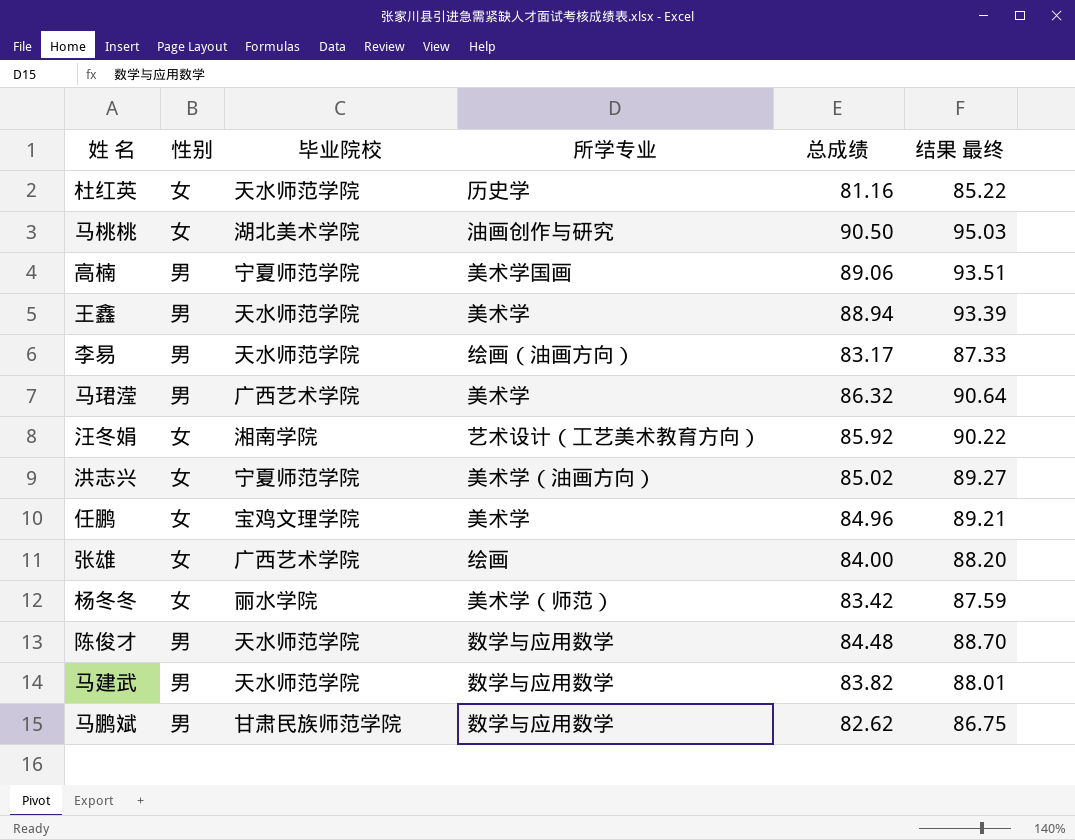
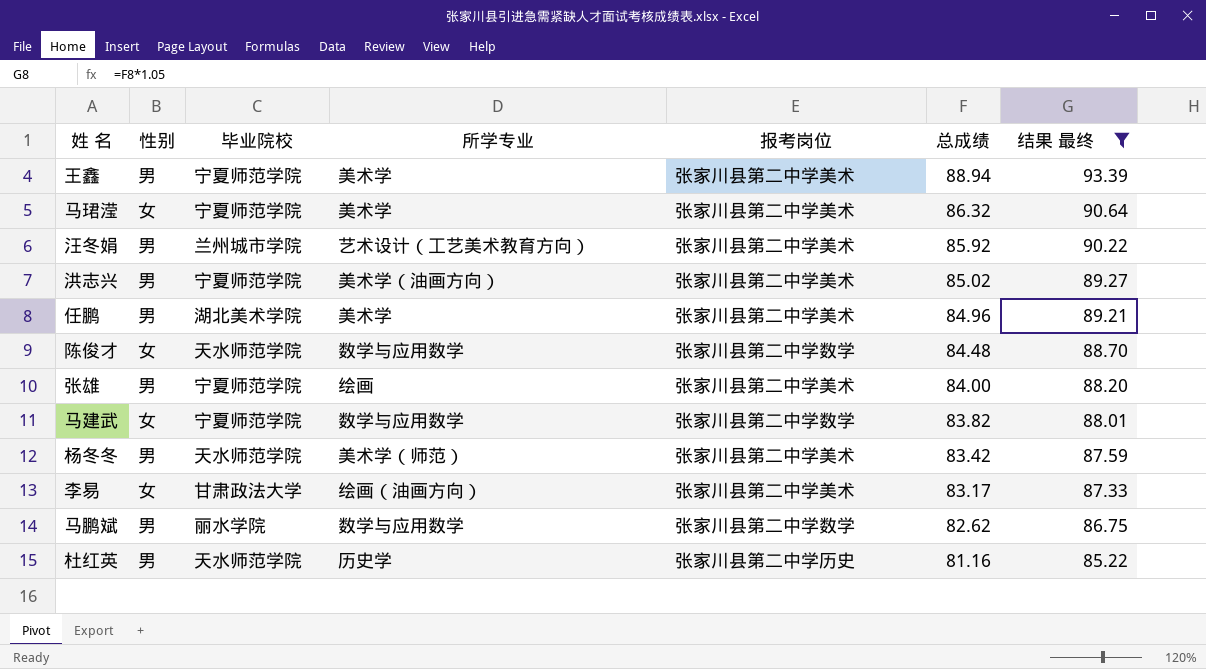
filter: none -> 结果 最终 <= 93.39
row order: none -> 总成绩 descending
column 报考岗位 | position: none -> 5
王鑫 | 毕业院校: 天水师范学院 -> 宁夏师范学院
马珺滢 | 性别: 男 -> 女
马珺滢 | 毕业院校: 广西艺术学院 -> 宁夏师范学院
汪冬娟 | 性别: 女 -> 男
汪冬娟 | 毕业院校: 湘南学院 -> 兰州城市学院
洪志兴 | 性别: 女 -> 男
任鹏 | 性别: 女 -> 男
任鹏 | 毕业院校: 宝鸡文理学院 -> 湖北美术学院
陈俊才 | 性别: 男 -> 女
张雄 | 性别: 女 -> 男
张雄 | 毕业院校: 广西艺术学院 -> 宁夏师范学院
马建武 | 性别: 男 -> 女
马建武 | 毕业院校: 天水师范学院 -> 宁夏师范学院
杨冬冬 | 性别: 女 -> 男
杨冬冬 | 毕业院校: 丽水学院 -> 天水师范学院
李易 | 性别: 男 -> 女
李易 | 毕业院校: 天水师范学院 -> 甘肃政法大学
马鹏斌 | 毕业院校: 甘肃民族师范学院 -> 丽水学院
杜红英 | 性别: 女 -> 男

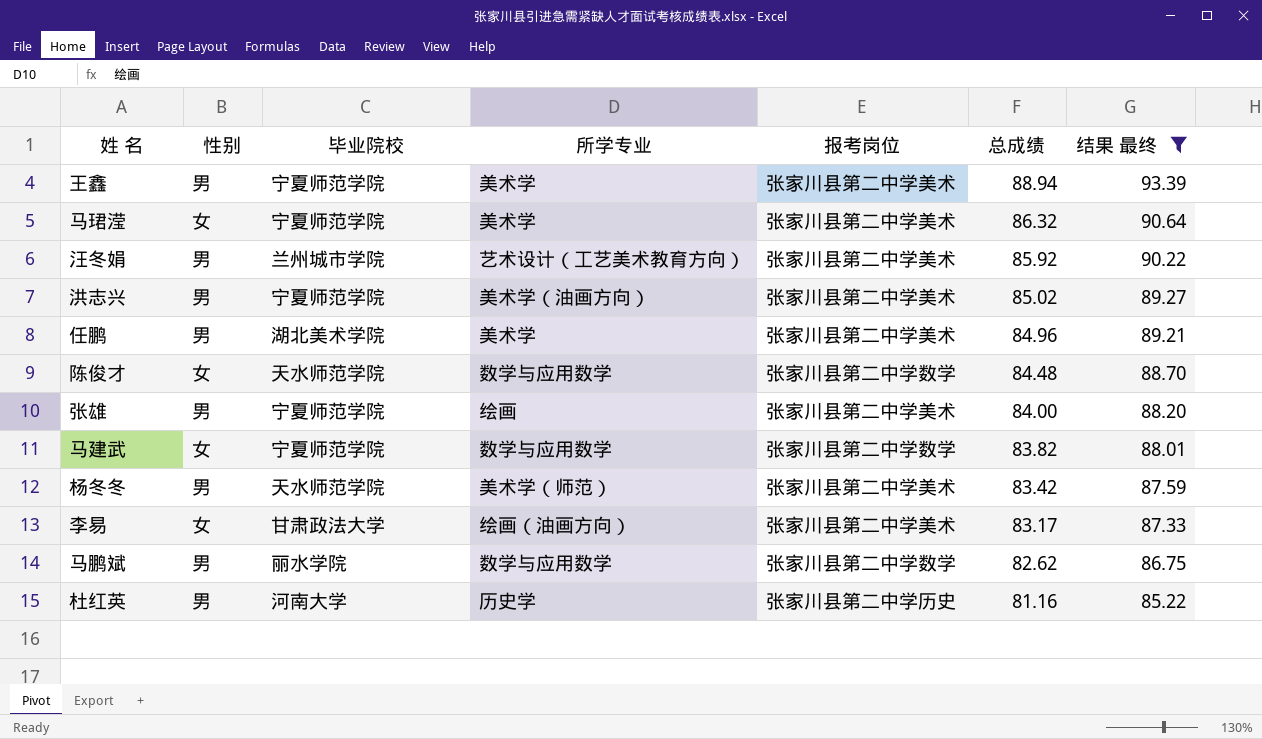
杜红英 | 毕业院校: 天水师范学院 -> 河南大学

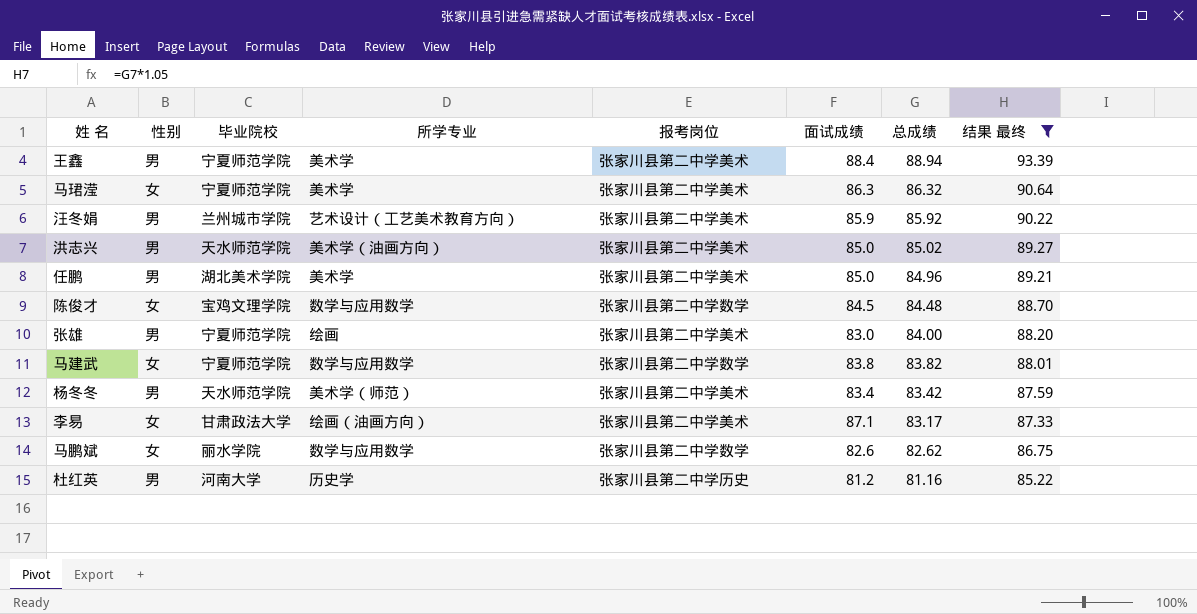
column 面试成绩 | position: none -> 6
洪志兴 | 毕业院校: 宁夏师范学院 -> 天水师范学院
陈俊才 | 毕业院校: 天水师范学院 -> 宝鸡文理学院
马鹏斌 | 性别: 男 -> 女

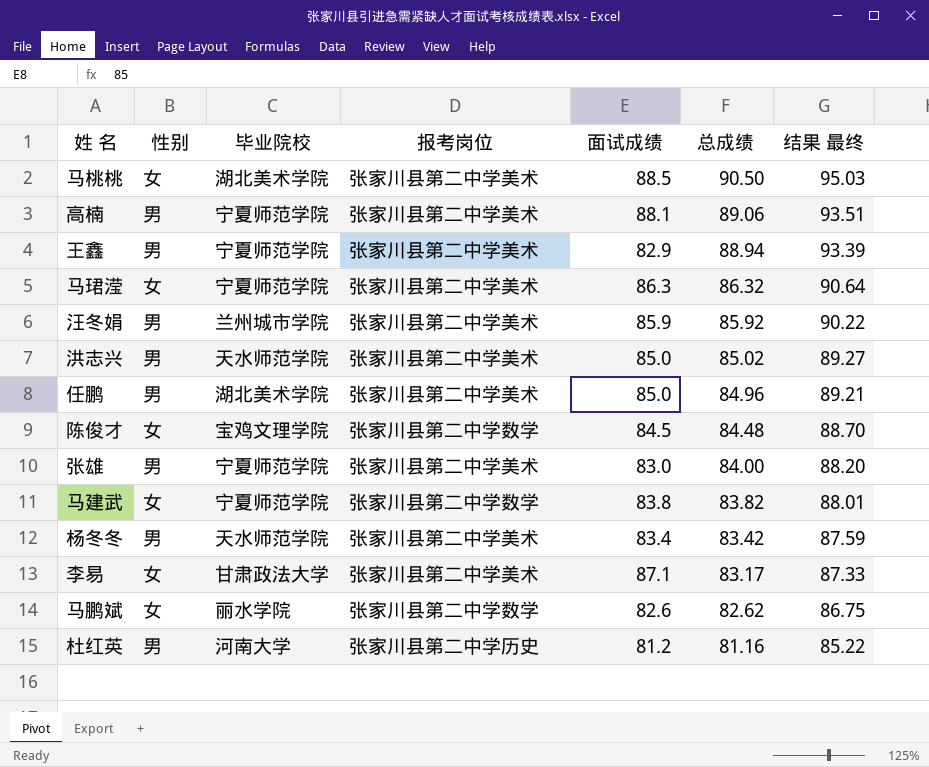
filter: 结果 最终 <= 93.39 -> none
column 所学专业 | position: 4 -> none
王鑫 | 面试成绩: 88.4 -> 82.9

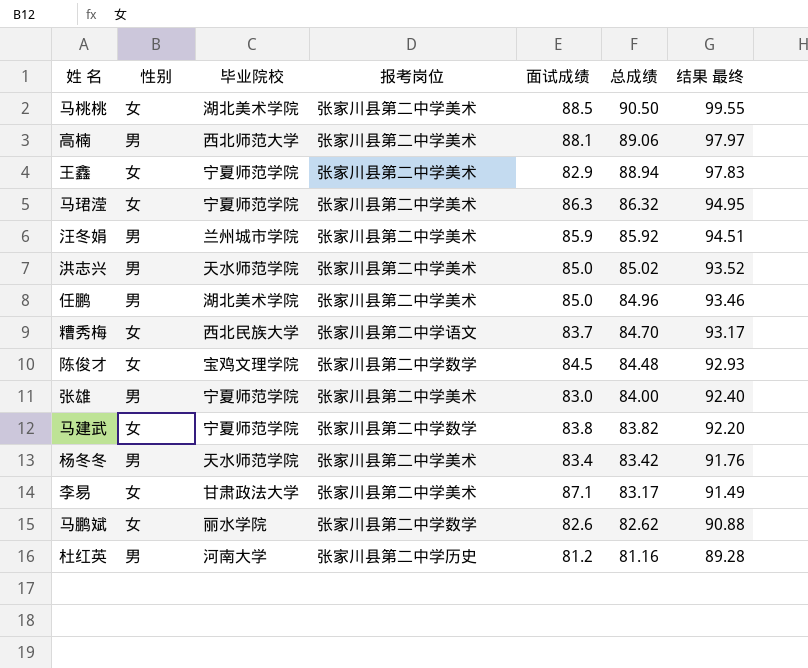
column 结果 最终 | formula: [总成绩] * 1.05 -> [总成绩] * 1.1
高楠 | 毕业院校: 宁夏师范学院 -> 西北师范大学
王鑫 | 性别: 男 -> 女
row 糟秀梅: none -> 女 | 西北民族大学 | 张家川县第二中学语文 | 83.7 | 84.70 | 93.17

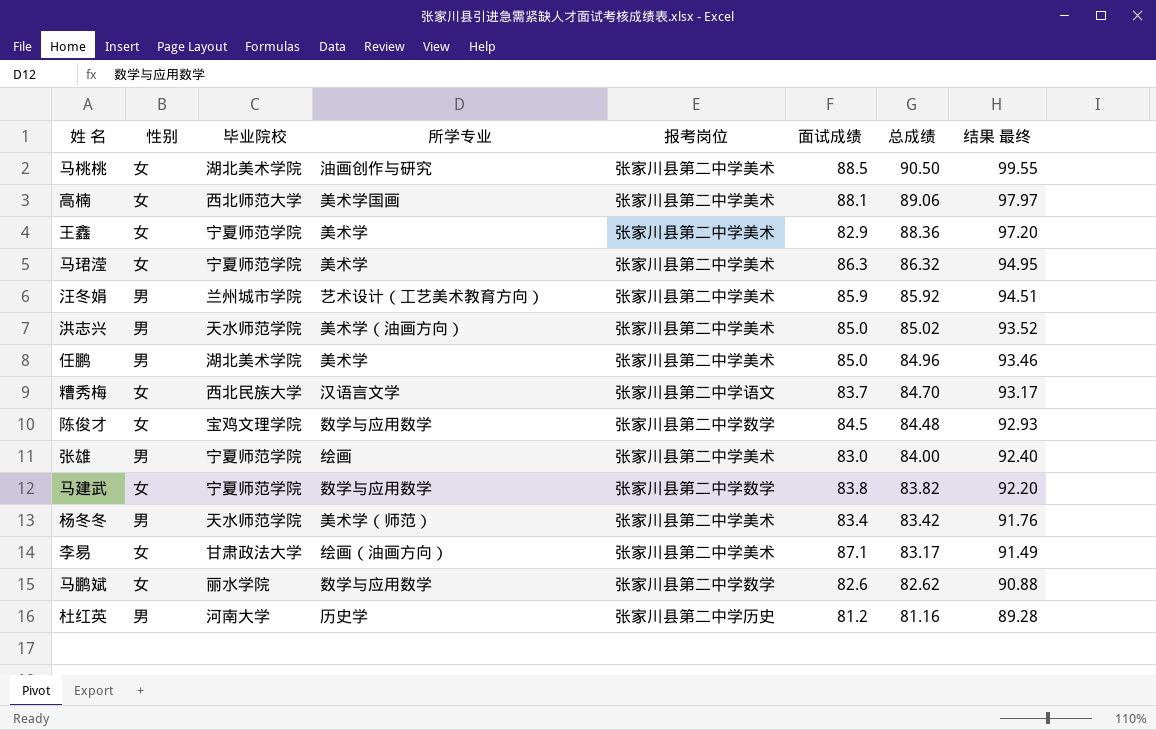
column 所学专业 | position: none -> 4
高楠 | 性别: 男 -> 女
王鑫 | 总成绩: 88.94 -> 88.36
王鑫 | 结果 最终: 97.83 -> 97.20

